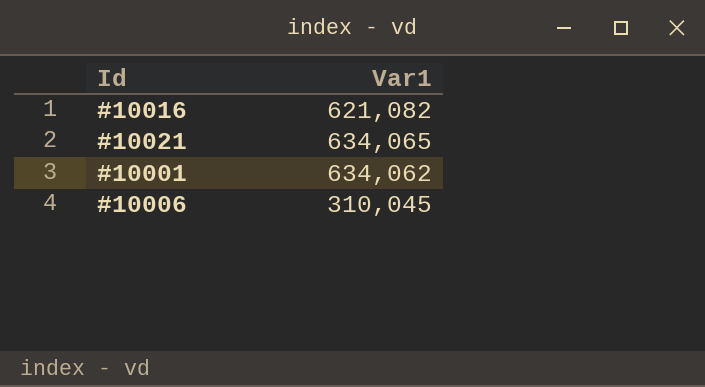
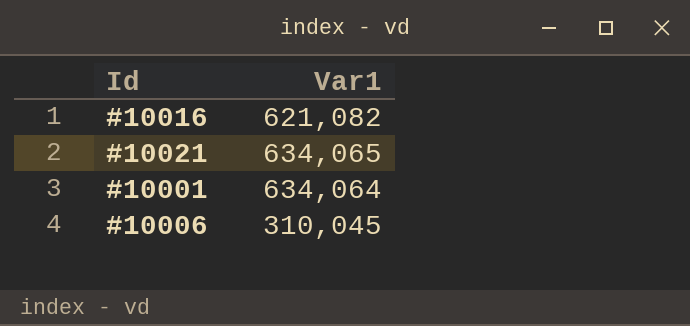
#10001 | Var1: 634,062 -> 634,064

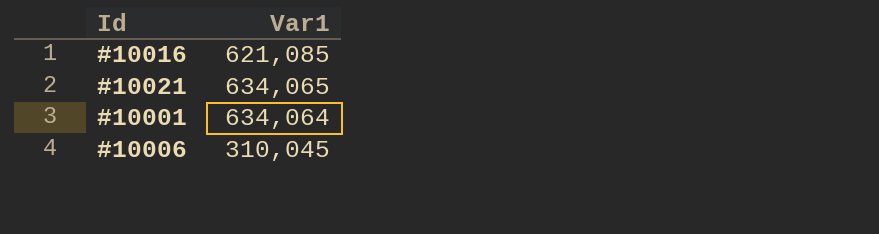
#10016 | Var1: 621,082 -> 621,085

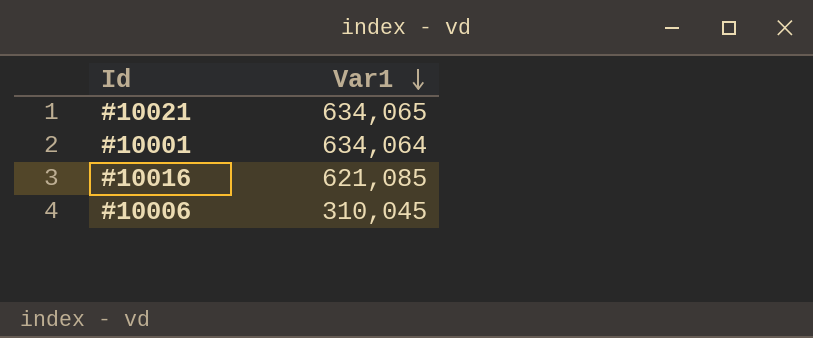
row order: none -> Var1 descending

